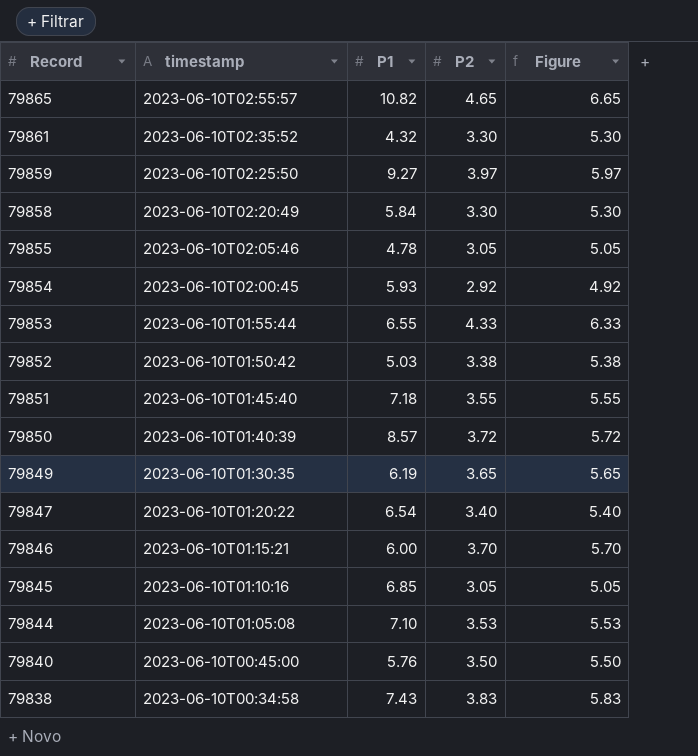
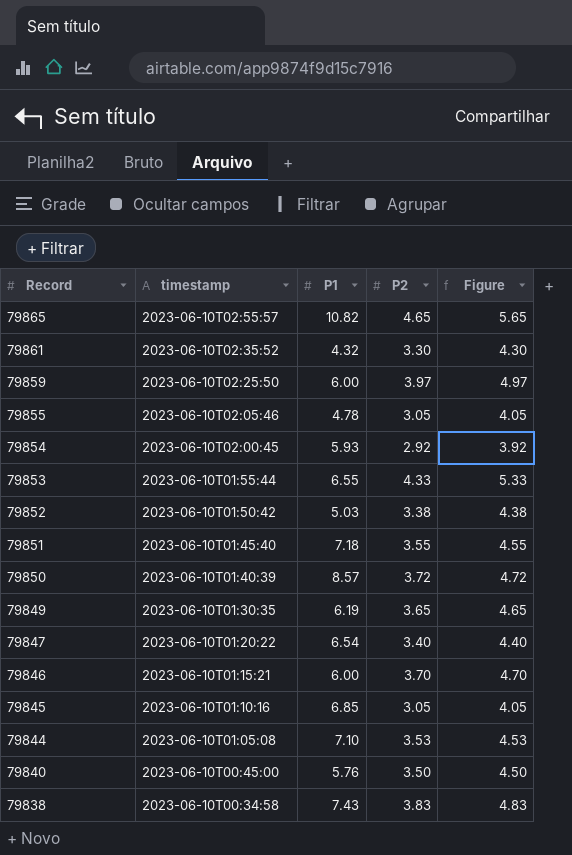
column Figure | formula: [P2] + 2 -> [P2] + 1
row 79858: 2023-06-10T02:20:49 | 5.84 | 3.30 | 5.30 -> none
79859 | P1: 9.27 -> 6.00

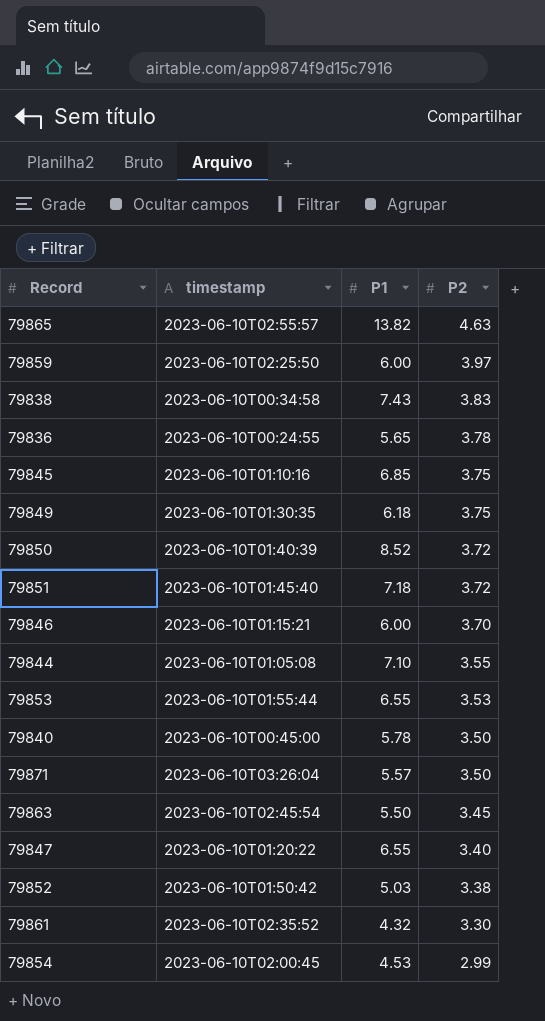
row order: Record descending -> P2 descending
column Figure | formula: [P2] + 1 -> none
row 79855: 2023-06-10T02:05:46 | 4.78 | 3.05 | 4.05 -> none
79865 | P1: 10.82 -> 13.82
79865 | P2: 4.65 -> 4.63
row 79836: none -> 2023-06-10T00:24:55 | 5.65 | 3.78
79845 | P2: 3.05 -> 3.75
79849 | P1: 6.19 -> 6.18
79849 | P2: 3.65 -> 3.75
79850 | P1: 8.57 -> 8.52
79851 | P2: 3.55 -> 3.72
79844 | P2: 3.53 -> 3.55
79853 | P2: 4.33 -> 3.53
79840 | P1: 5.76 -> 5.78
row 79871: none -> 2023-06-10T03:26:04 | 5.57 | 3.50
row 79863: none -> 2023-06-10T02:45:54 | 5.50 | 3.45
79847 | P1: 6.54 -> 6.55
79854 | P1: 5.93 -> 4.53
79854 | P2: 2.92 -> 2.99

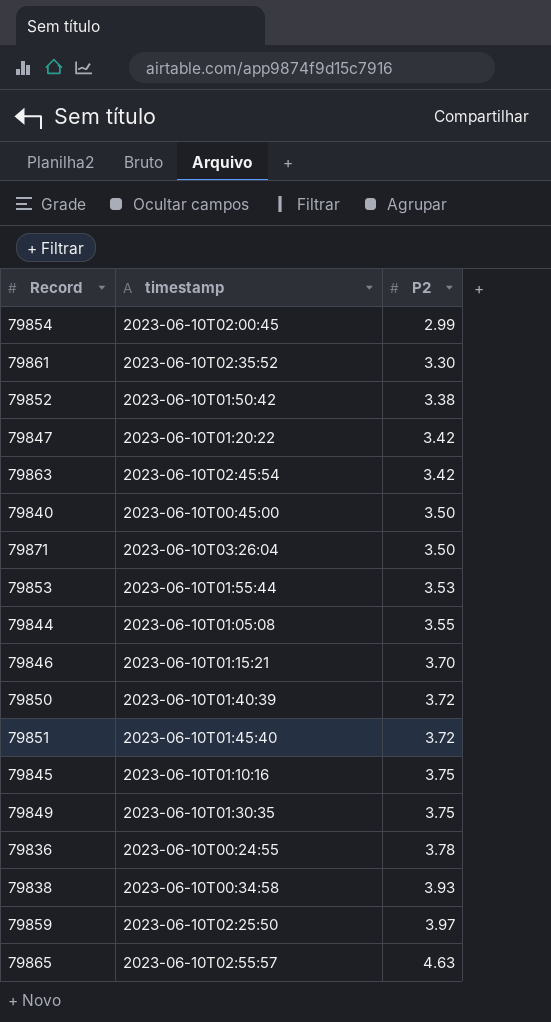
row order: P2 descending -> P2 ascending
column P1 | position: 3 -> none
79847 | P2: 3.40 -> 3.42
79863 | P2: 3.45 -> 3.42
79838 | P2: 3.83 -> 3.93

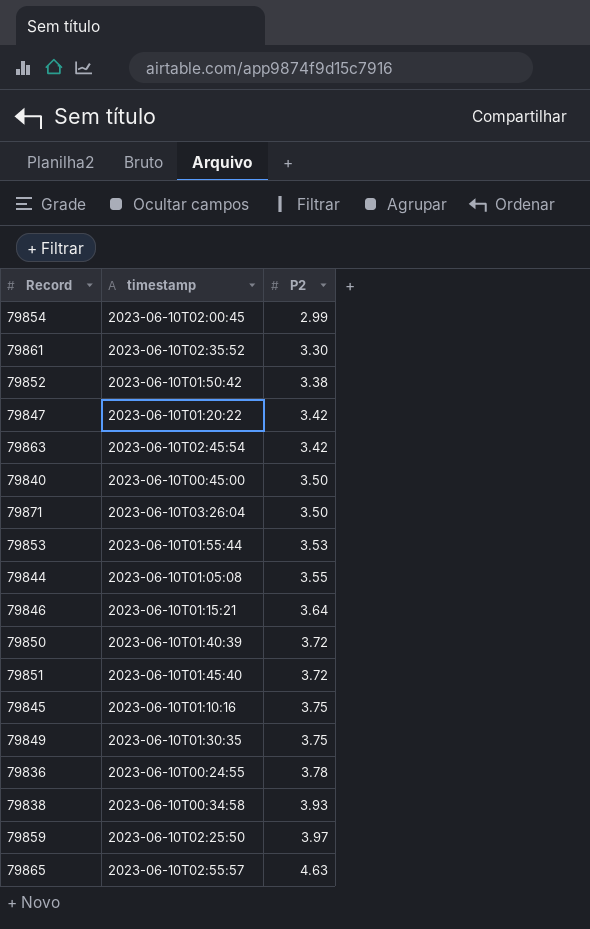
79846 | P2: 3.70 -> 3.64

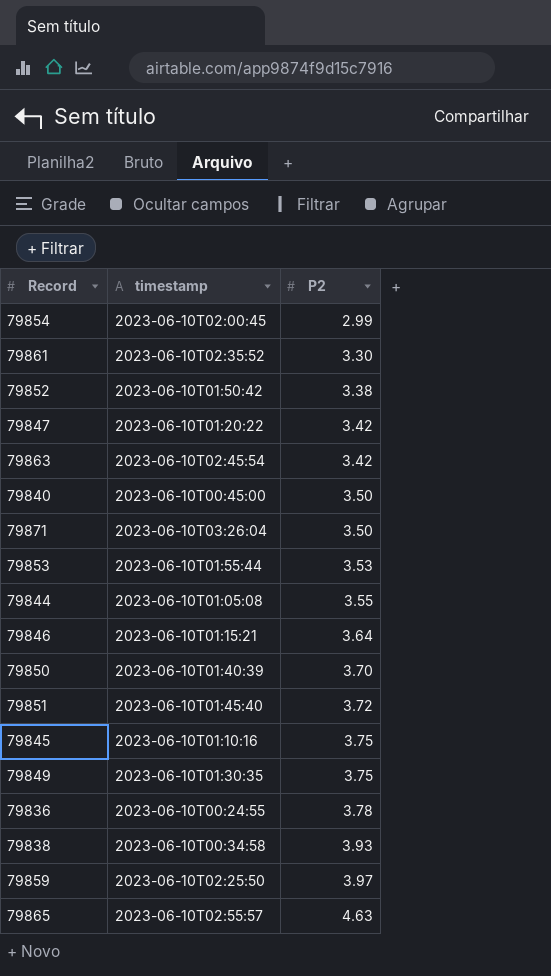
79850 | P2: 3.72 -> 3.70

